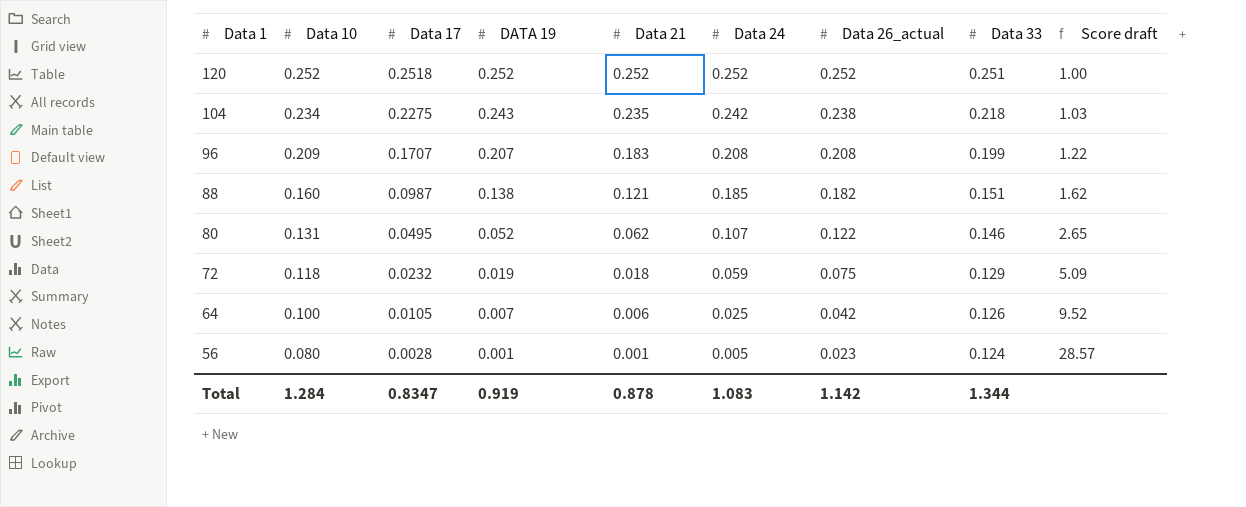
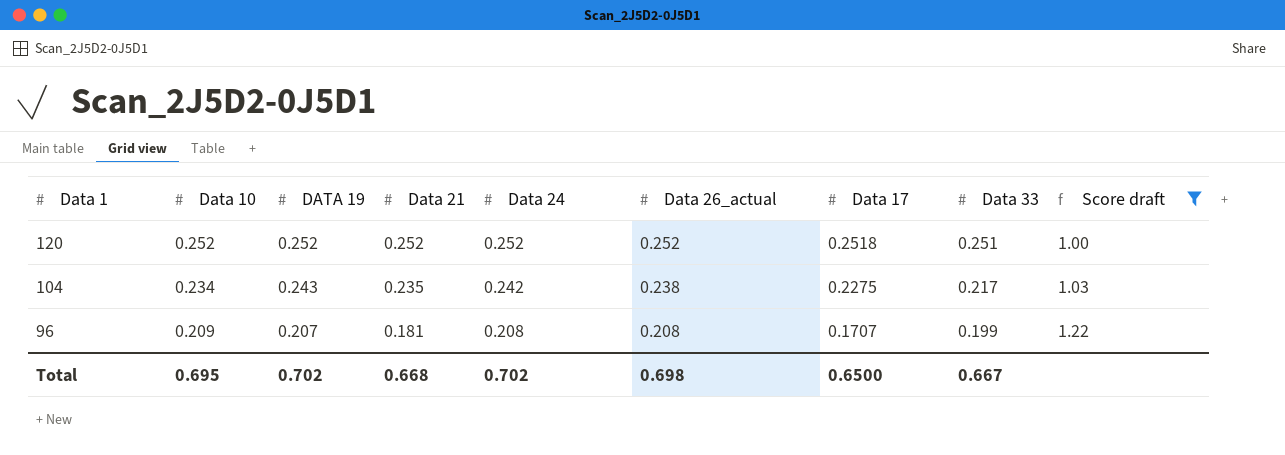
filter: none -> Score draft <= 1.22
column Data 17 | position: 3 -> 7
104 | Data 33: 0.218 -> 0.217
96 | Data 21: 0.183 -> 0.181
Total | Data 10: 1.284 -> 0.695
Total | DATA 19: 0.919 -> 0.702
Total | Data 21: 0.878 -> 0.668
Total | Data 24: 1.083 -> 0.702
Total | Data 26_actual: 1.142 -> 0.698
Total | Data 17: 0.8347 -> 0.6500
Total | Data 33: 1.344 -> 0.667

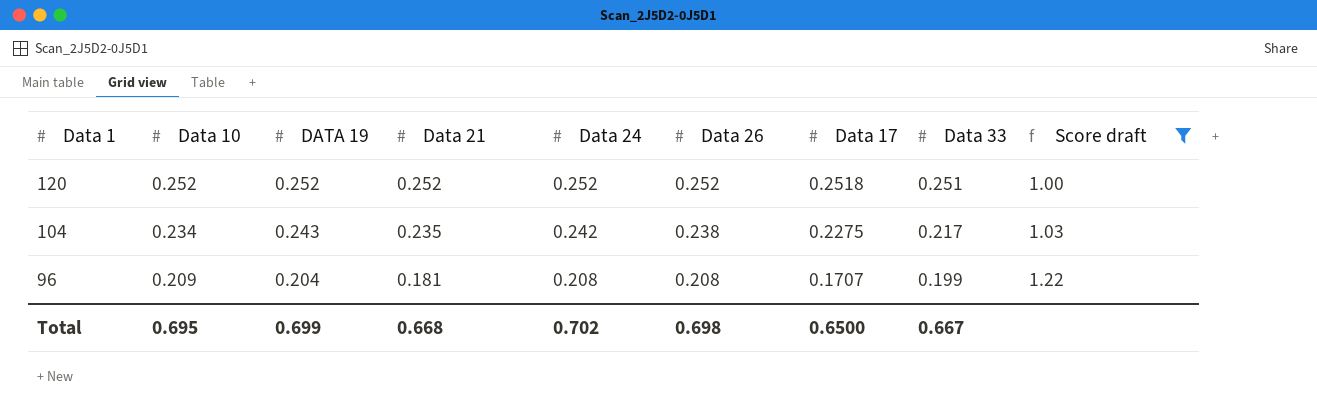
column name: Data 26_actual -> Data 26
96 | DATA 19: 0.207 -> 0.204
Total | DATA 19: 0.702 -> 0.699

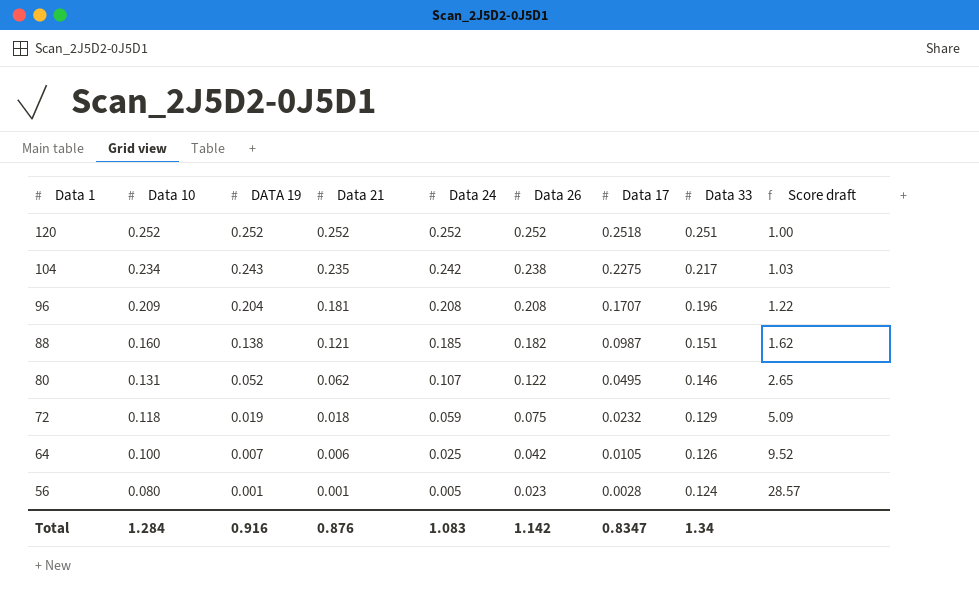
filter: Score draft <= 1.22 -> none
96 | Data 33: 0.199 -> 0.196
Total | Data 10: 0.695 -> 1.284
Total | DATA 19: 0.699 -> 0.916
Total | Data 21: 0.668 -> 0.876
Total | Data 24: 0.702 -> 1.083
Total | Data 26: 0.698 -> 1.142
Total | Data 17: 0.6500 -> 0.8347
Total | Data 33: 0.667 -> 1.34

